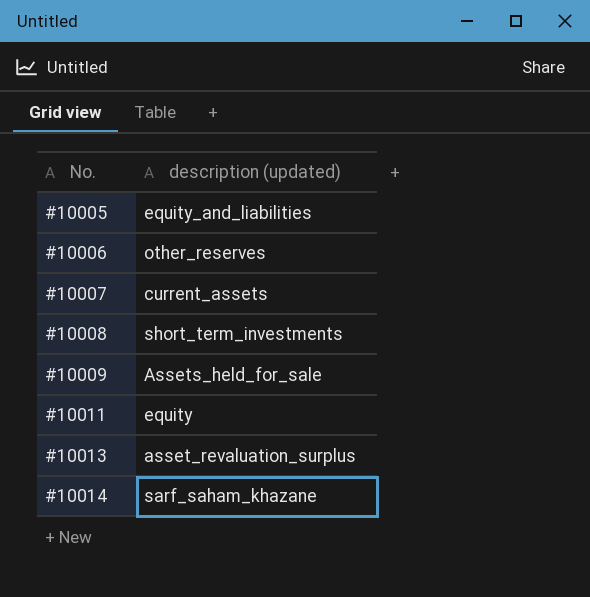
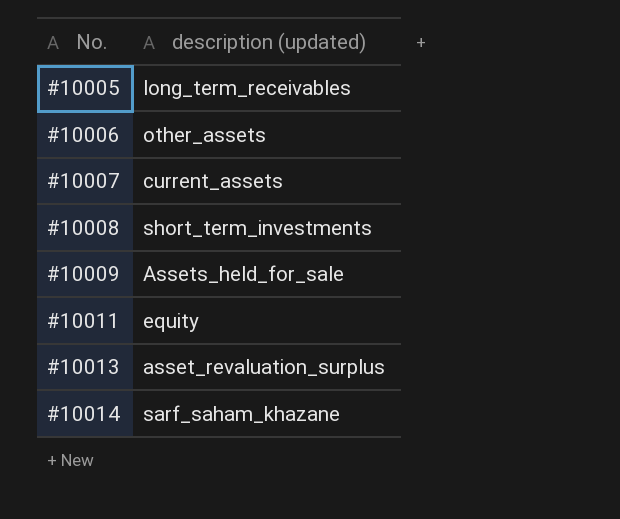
#10005 | description (updated): equity_and_liabilities -> long_term_receivables
#10006 | description (updated): other_reserves -> other_assets

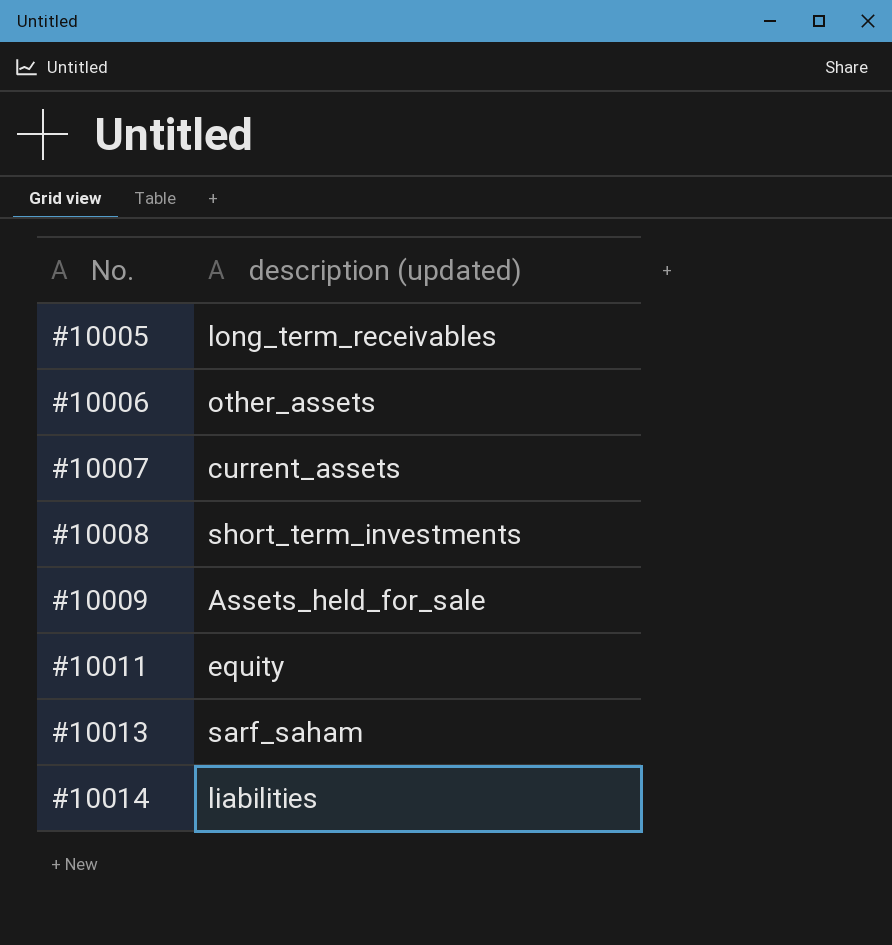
#10013 | description (updated): asset_revaluation_surplus -> sarf_saham
#10014 | description (updated): sarf_saham_khazane -> liabilities

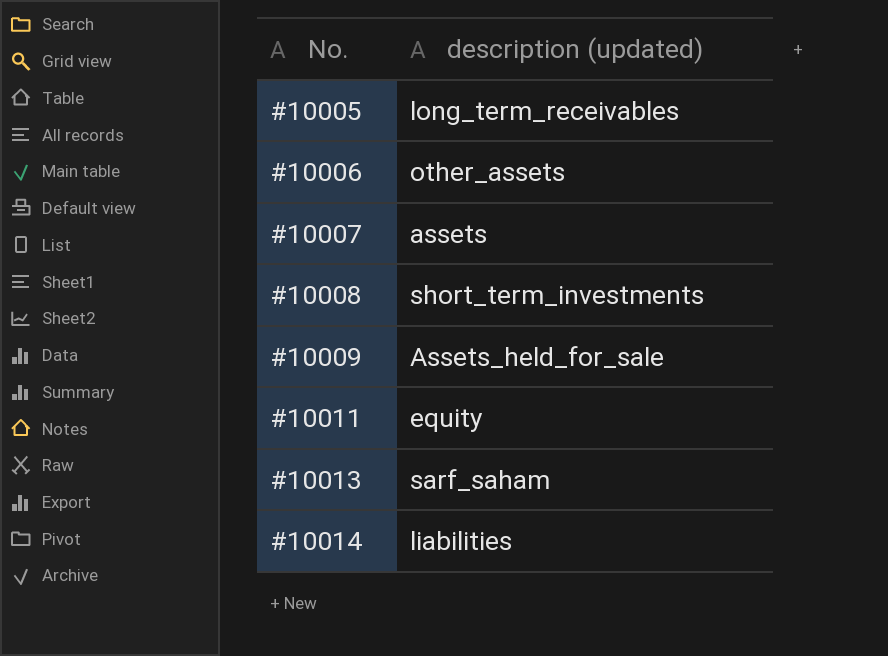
#10007 | description (updated): current_assets -> assets

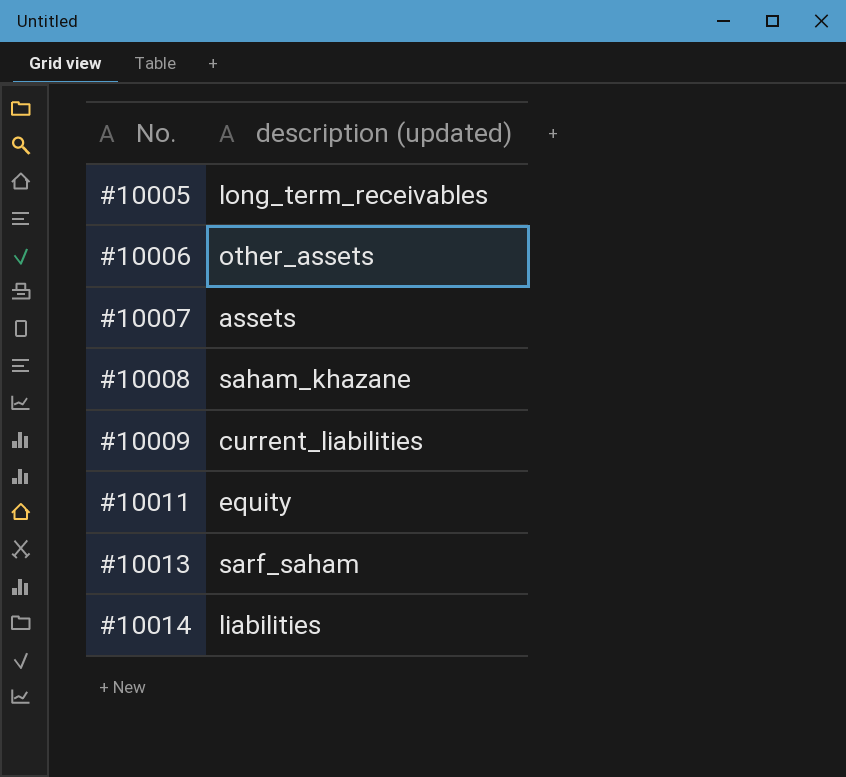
#10008 | description (updated): short_term_investments -> saham_khazane
#10009 | description (updated): Assets_held_for_sale -> current_liabilities

